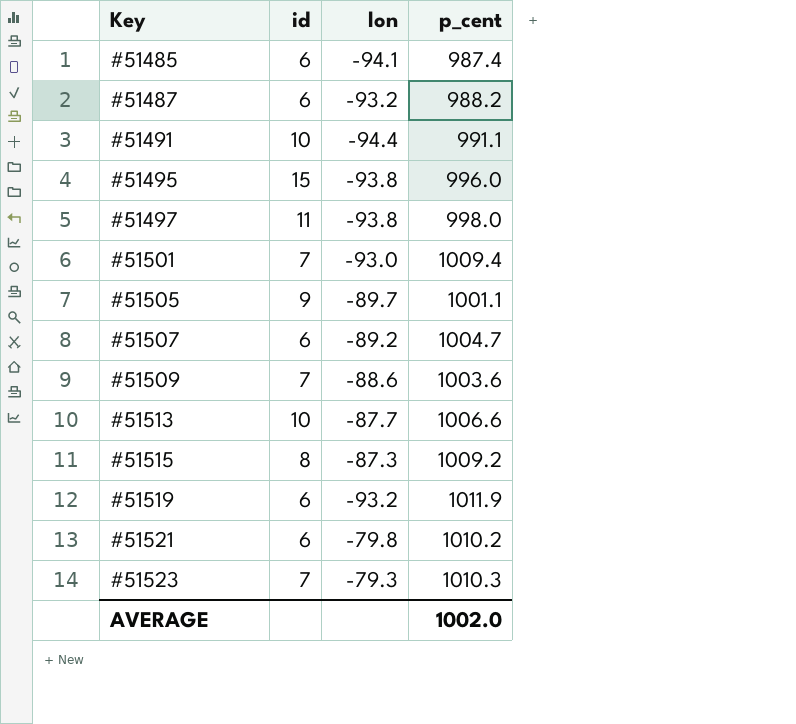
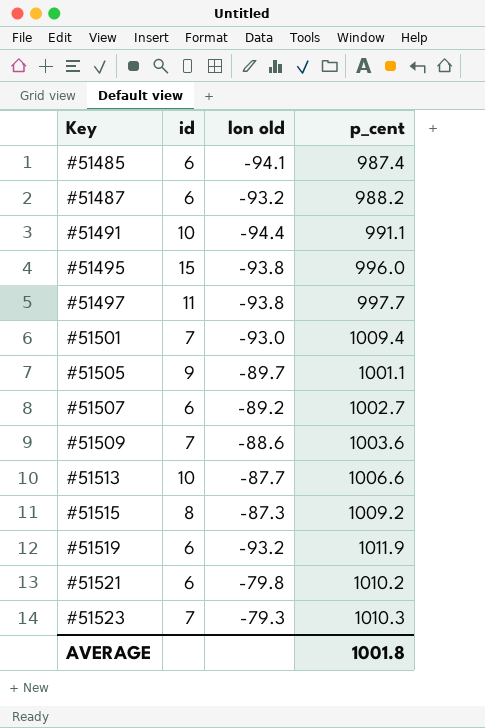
column name: lon -> lon old
#51497 | p_cent: 998.0 -> 997.7
#51507 | p_cent: 1004.7 -> 1002.7
AVERAGE | p_cent: 1002.0 -> 1001.8

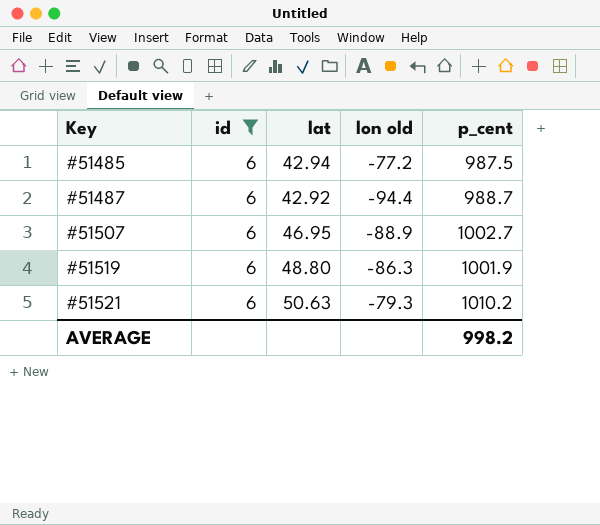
filter: none -> id = 6
column lat | position: none -> 3
#51485 | lon old: -94.1 -> -77.2
#51485 | p_cent: 987.4 -> 987.5
#51487 | lon old: -93.2 -> -94.4
#51487 | p_cent: 988.2 -> 988.7
#51507 | lon old: -89.2 -> -88.9
#51519 | lon old: -93.2 -> -86.3
#51519 | p_cent: 1011.9 -> 1001.9
#51521 | lon old: -79.8 -> -79.3
AVERAGE | p_cent: 1001.8 -> 998.2

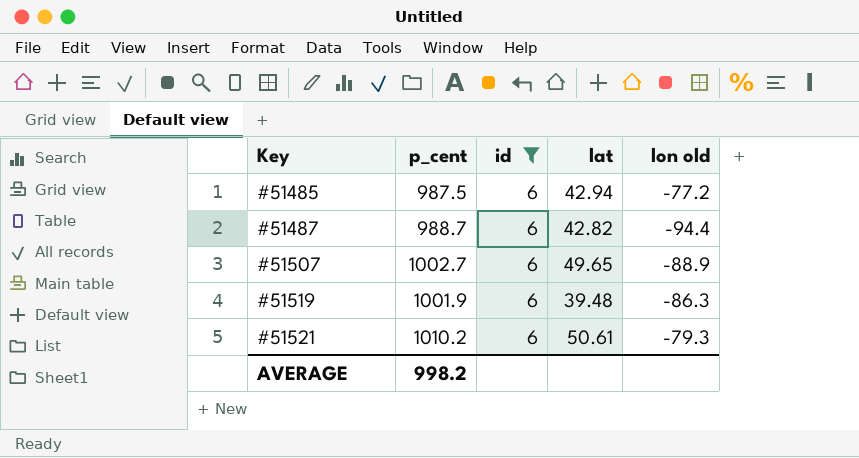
column p_cent | position: 5 -> 2
#51487 | lat: 42.92 -> 42.82
#51507 | lat: 46.95 -> 49.65
#51519 | lat: 48.80 -> 39.48
#51521 | lat: 50.63 -> 50.61

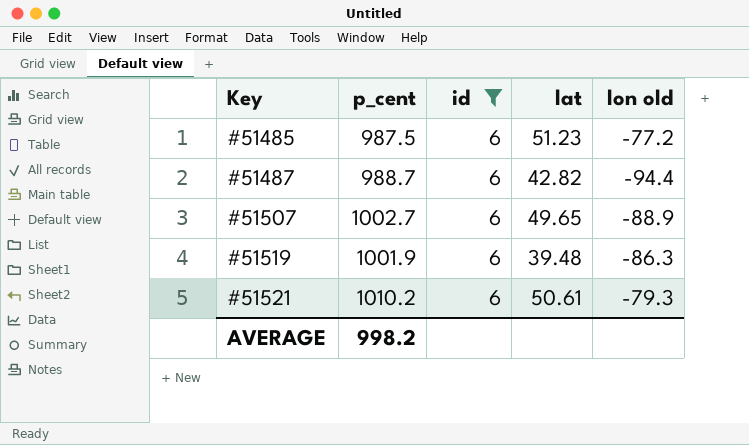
#51485 | lat: 42.94 -> 51.23

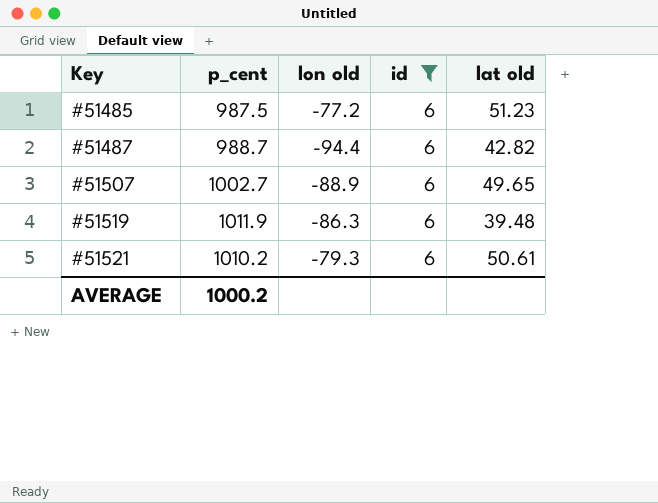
column lon old | position: 5 -> 3
column name: lat -> lat old
#51519 | p_cent: 1001.9 -> 1011.9
AVERAGE | p_cent: 998.2 -> 1000.2

